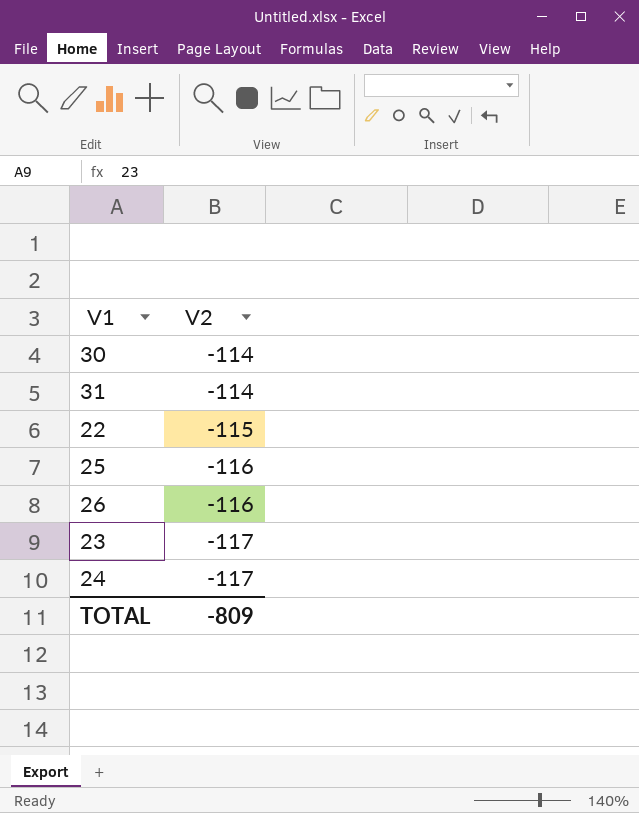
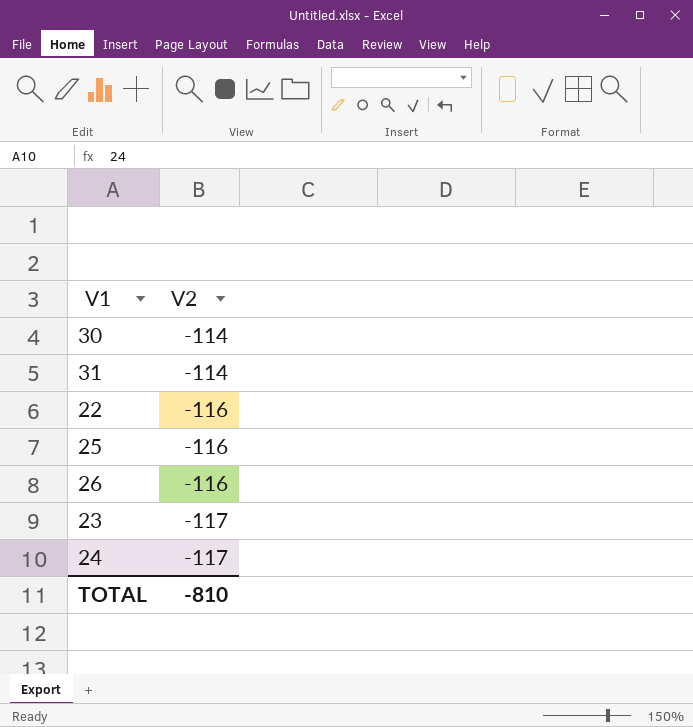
22 | V2: -115 -> -116
TOTAL | V2: -809 -> -810

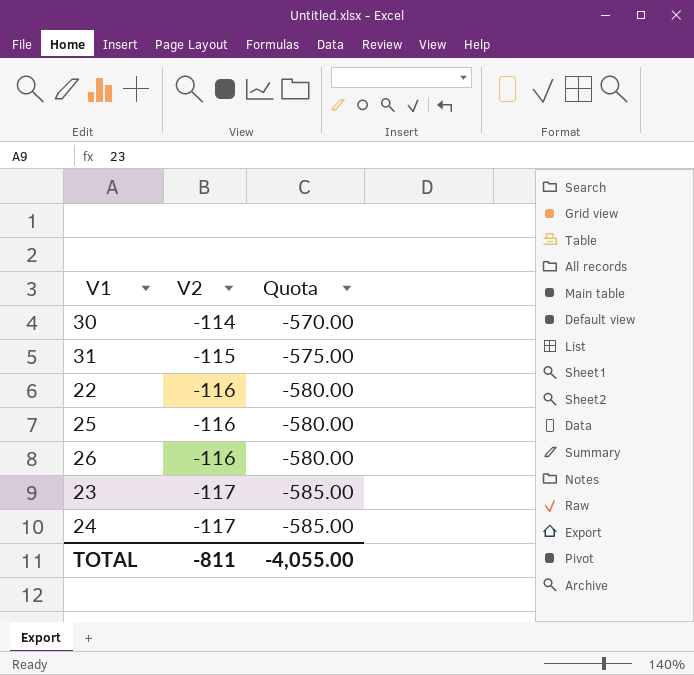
column Quota | formula: none -> [V2] * 5
31 | V2: -114 -> -115
TOTAL | V2: -810 -> -811

